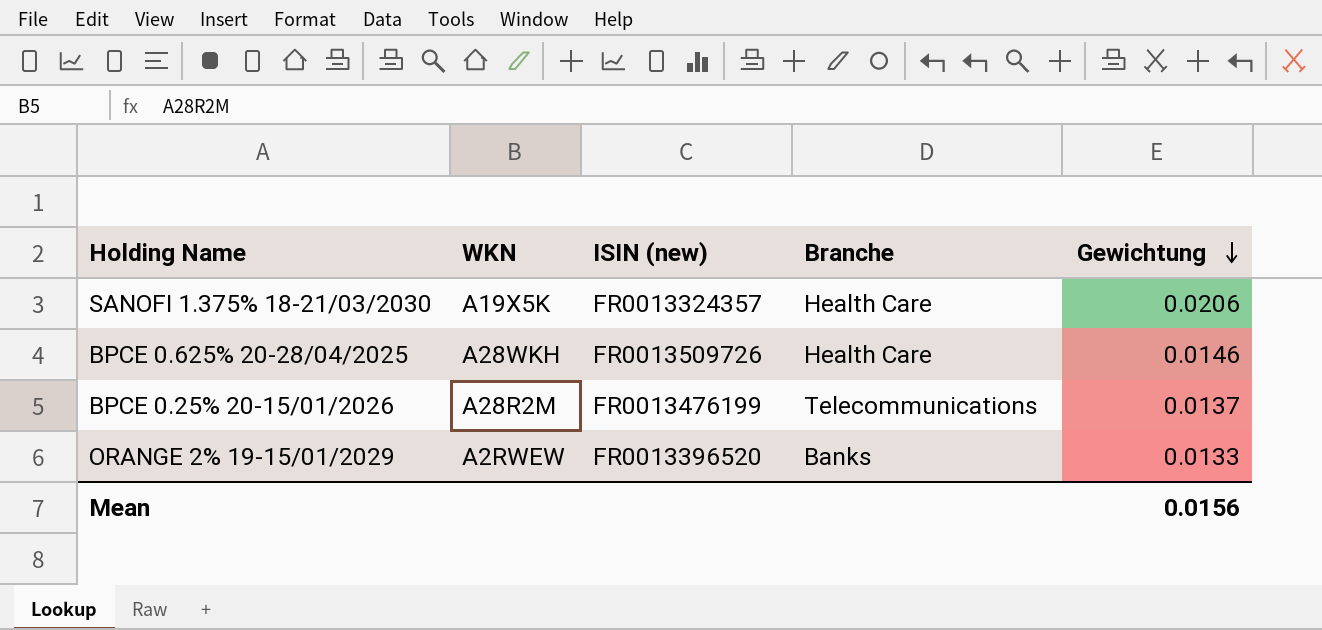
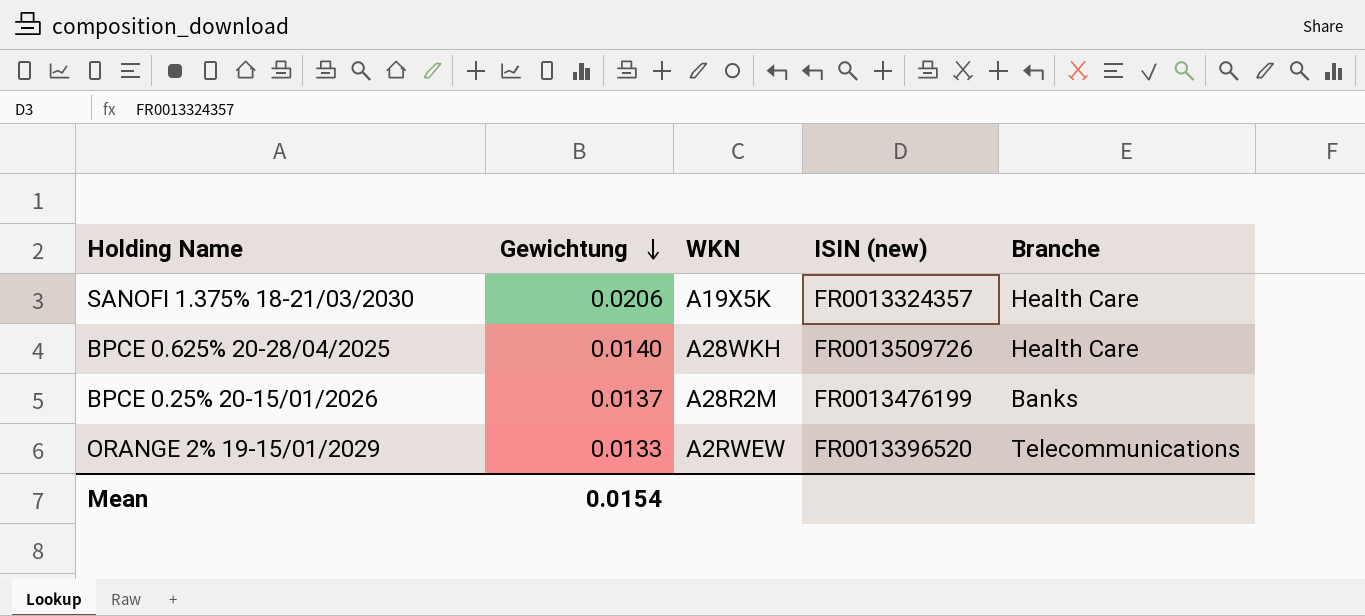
column Gewichtung | position: 5 -> 2
BPCE 0.625% 20-28/04/2025 | Gewichtung: 0.0146 -> 0.0140
BPCE 0.25% 20-15/01/2026 | Branche: Telecommunications -> Banks
ORANGE 2% 19-15/01/2029 | Branche: Banks -> Telecommunications
Mean | Gewichtung: 0.0156 -> 0.0154

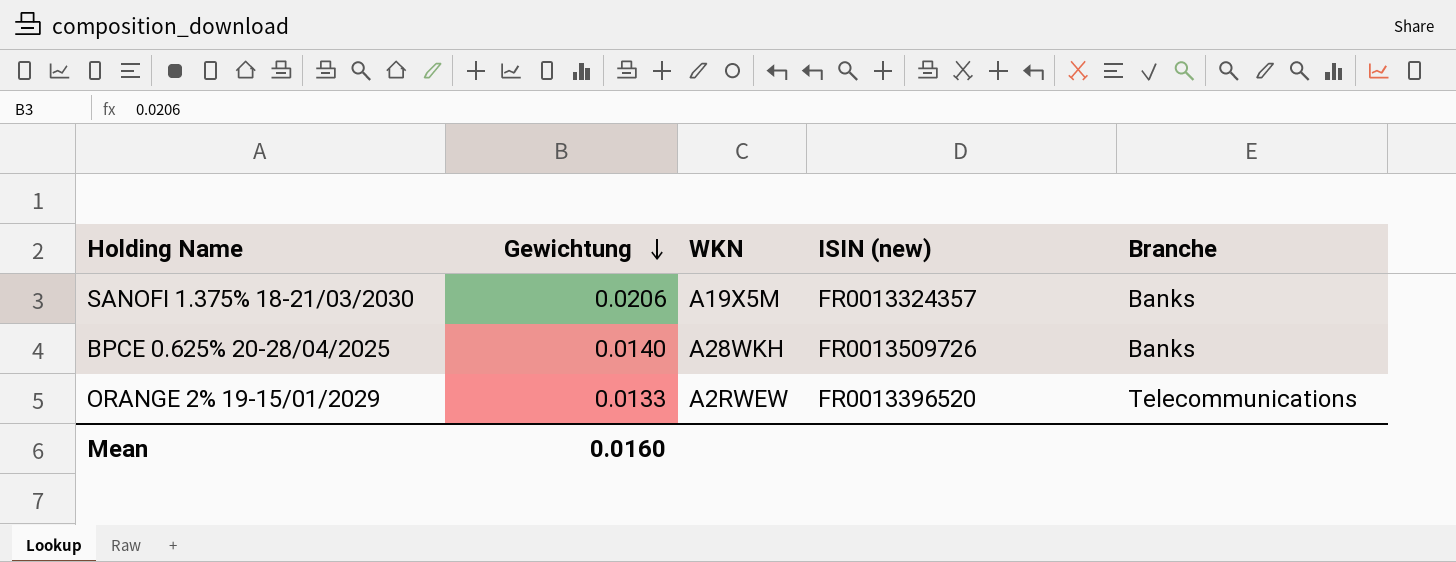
row BPCE 0.25% 20-15/01/2026: 0.0137 | A28R2M | FR0013476199 | Banks -> none
SANOFI 1.375% 18-21/03/2030 | WKN: A19X5K -> A19X5M
SANOFI 1.375% 18-21/03/2030 | Branche: Health Care -> Banks
BPCE 0.625% 20-28/04/2025 | Branche: Health Care -> Banks
Mean | Gewichtung: 0.0154 -> 0.0160

